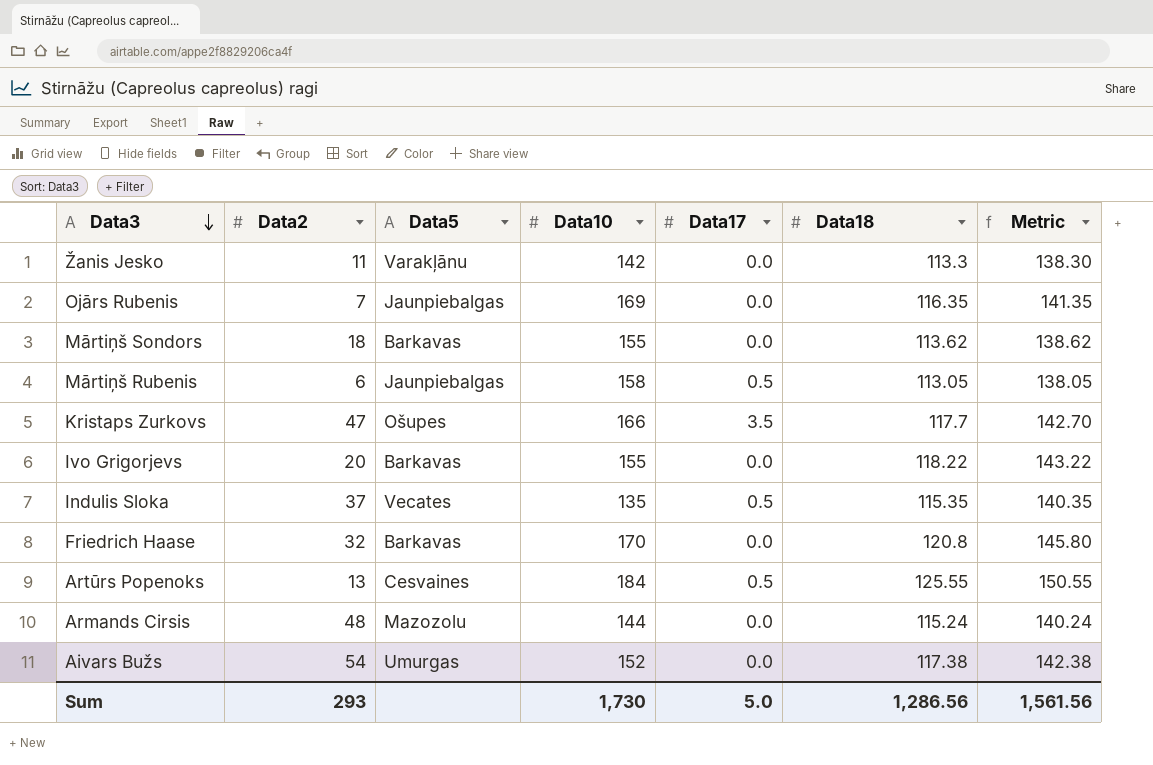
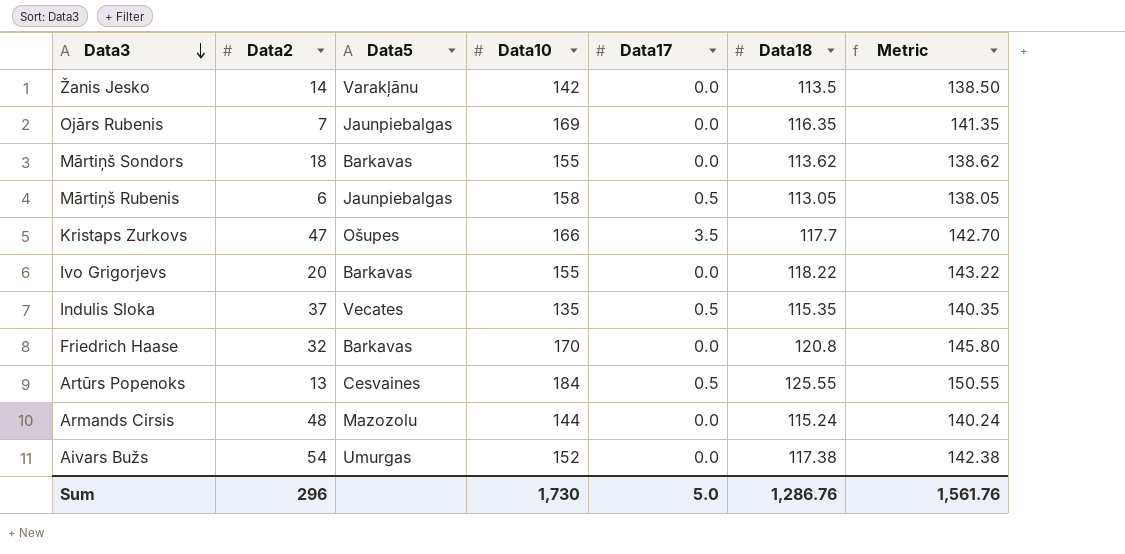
Žanis Jesko | Data2: 11 -> 14
Žanis Jesko | Data18: 113.3 -> 113.5
Žanis Jesko | Metric: 138.30 -> 138.50
Sum | Data2: 293 -> 296
Sum | Data18: 1,286.56 -> 1,286.76
Sum | Metric: 1,561.56 -> 1,561.76

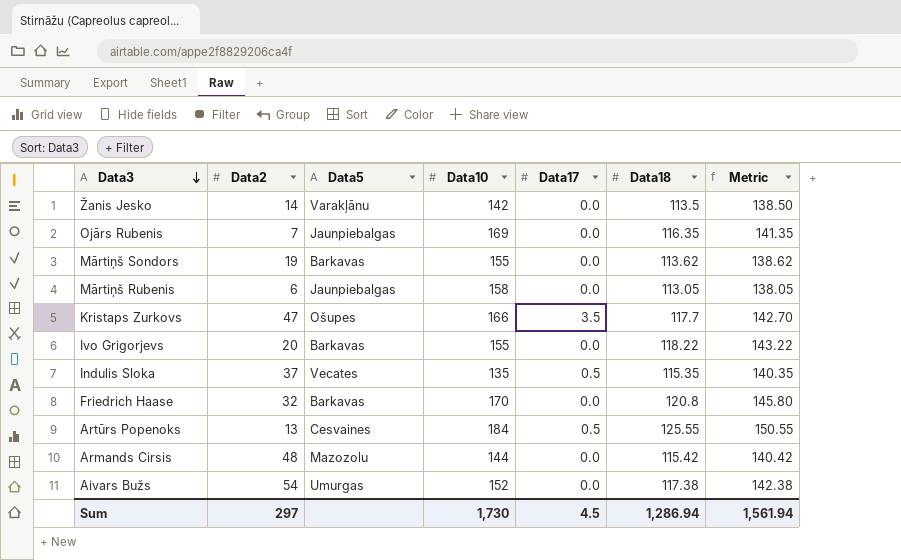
Mārtiņš Sondors | Data2: 18 -> 19
Mārtiņš Rubenis | Data17: 0.5 -> 0.0
Armands Cirsis | Data18: 115.24 -> 115.42
Armands Cirsis | Metric: 140.24 -> 140.42
Sum | Data2: 296 -> 297
Sum | Data17: 5.0 -> 4.5
Sum | Data18: 1,286.76 -> 1,286.94
Sum | Metric: 1,561.76 -> 1,561.94

